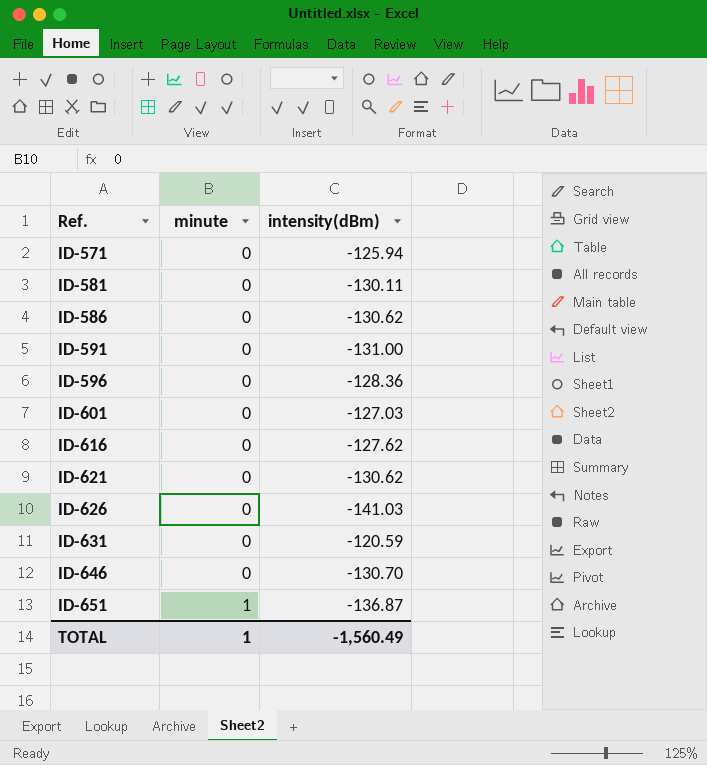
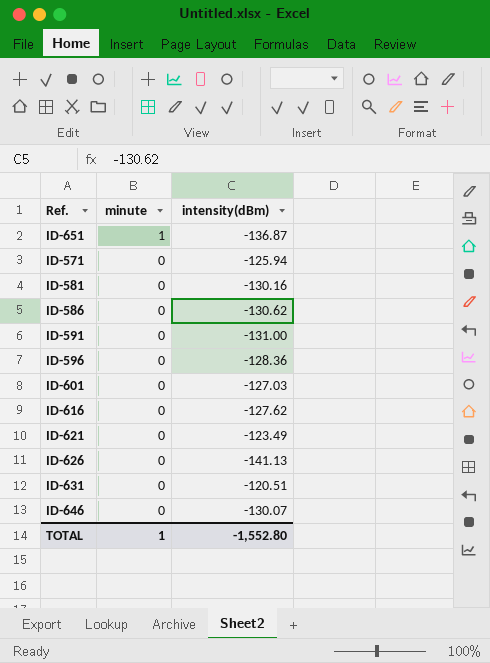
row order: Ref. ascending -> minute descending
ID-581 | intensity(dBm): -130.11 -> -130.16
ID-621 | intensity(dBm): -130.62 -> -123.49
ID-626 | intensity(dBm): -141.03 -> -141.13
ID-631 | intensity(dBm): -120.59 -> -120.51
ID-646 | intensity(dBm): -130.70 -> -130.07
TOTAL | intensity(dBm): -1,560.49 -> -1,552.80

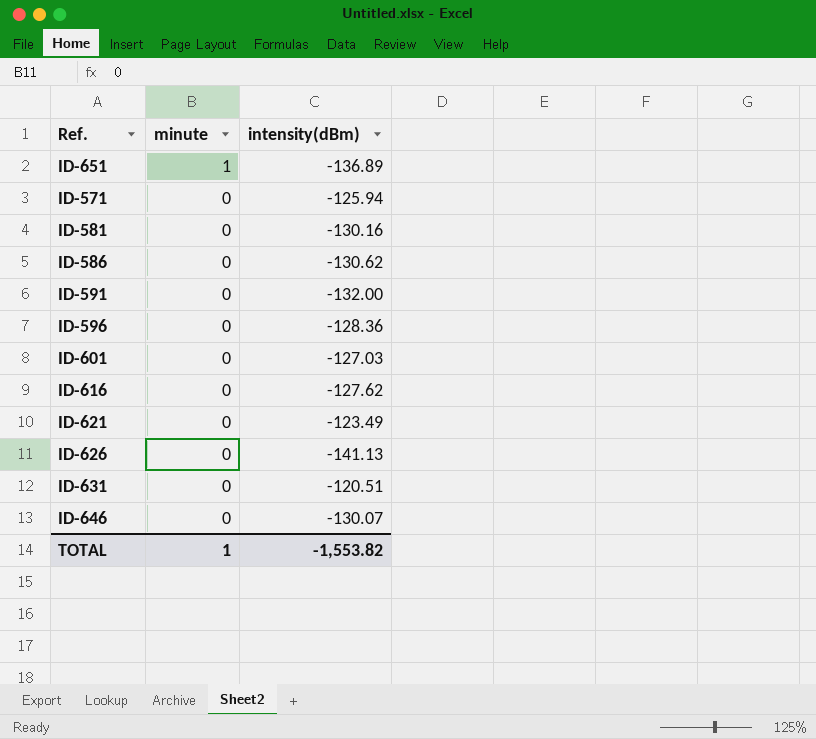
ID-651 | intensity(dBm): -136.87 -> -136.89
ID-591 | intensity(dBm): -131.00 -> -132.00
TOTAL | intensity(dBm): -1,552.80 -> -1,553.82

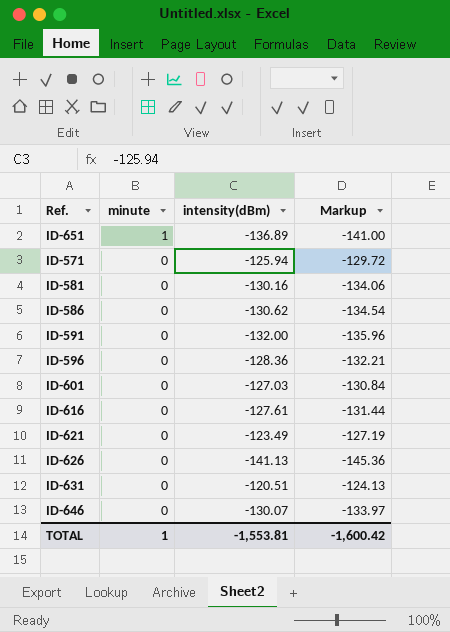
column Markup | formula: none -> [intensity(dBm)] * 1.03
ID-616 | intensity(dBm): -127.62 -> -127.61
TOTAL | intensity(dBm): -1,553.82 -> -1,553.81

